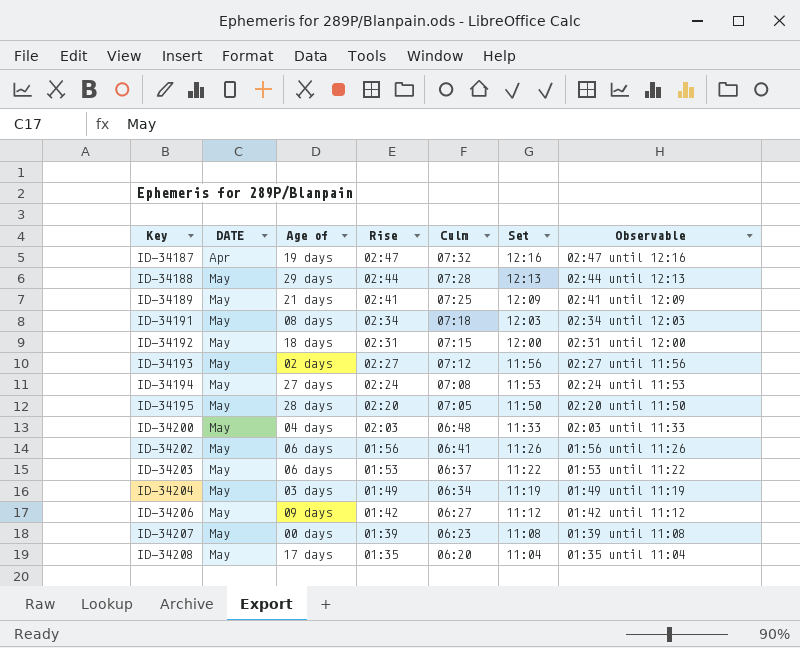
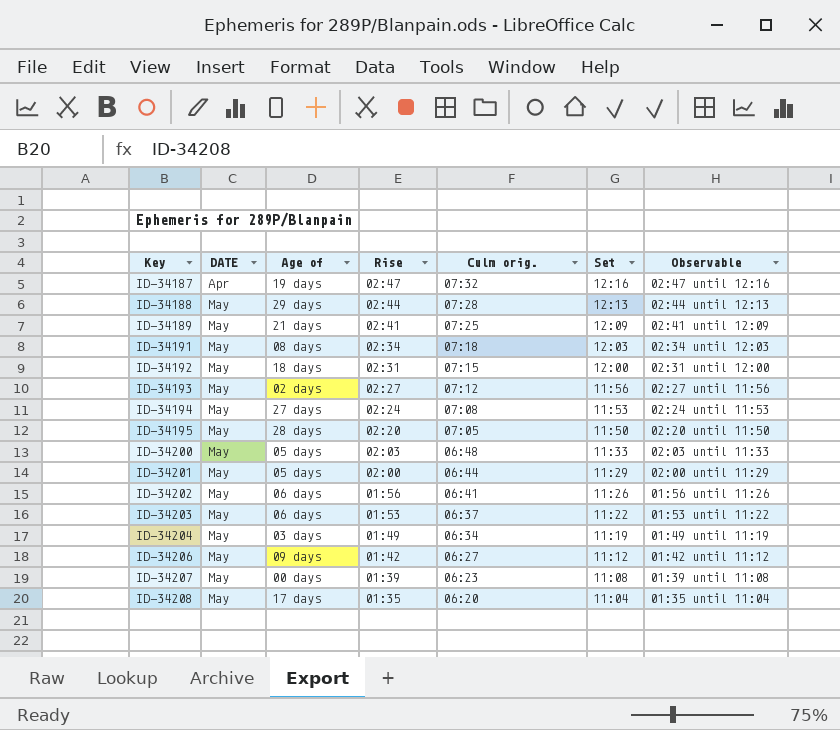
column name: Culm -> Culm orig.
ID-34200 | Age of: 04 days -> 05 days
row ID-34201: none -> May | 05 days | 02:00 | 06:44 | 11:29 | 02:00 until 11:29

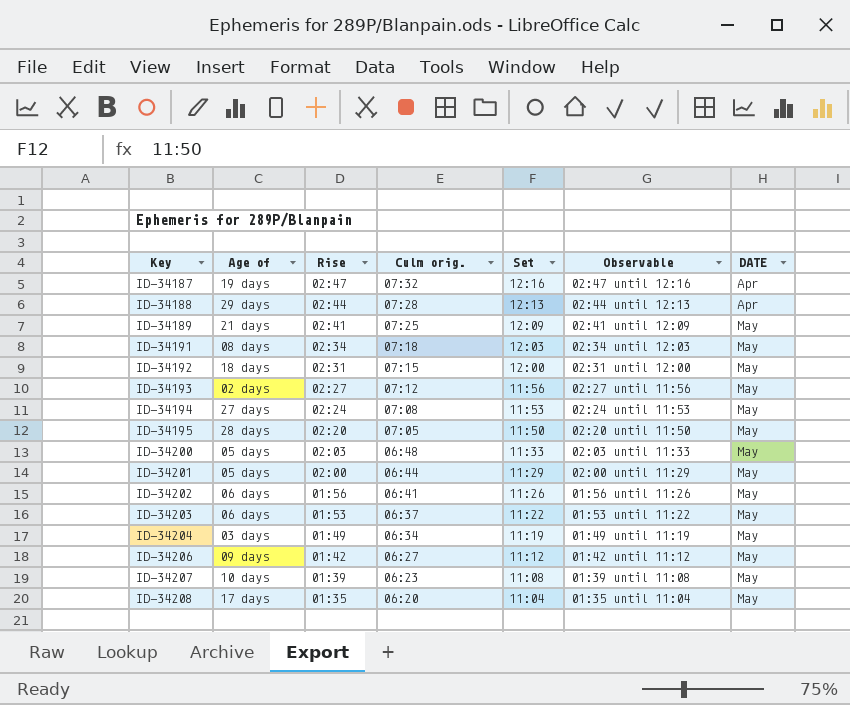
column DATE | position: 2 -> 7
ID-34188 | DATE: May -> Apr
ID-34207 | Age of: 00 days -> 10 days

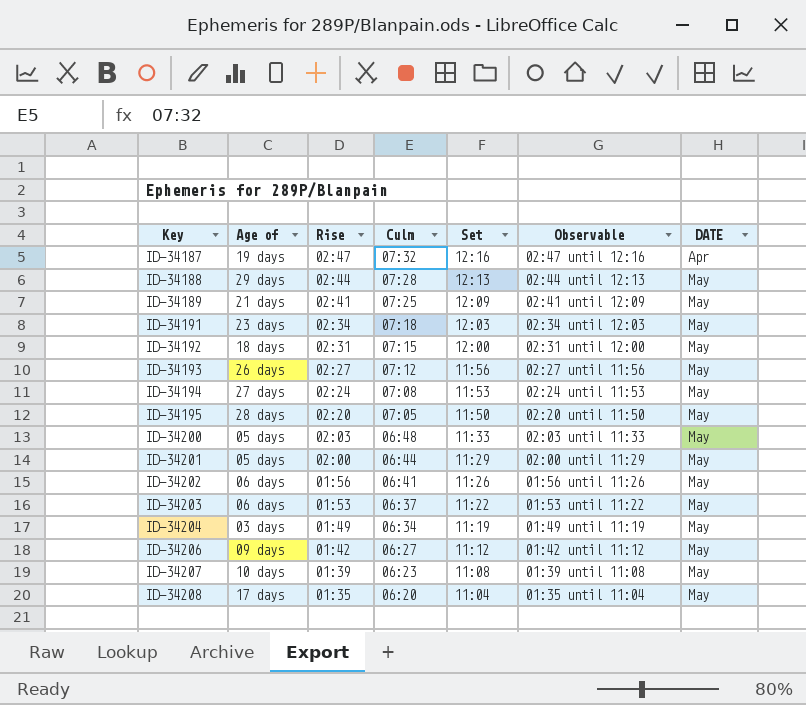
column name: Culm orig. -> Culm
ID-34188 | DATE: Apr -> May
ID-34191 | Age of: 08 days -> 23 days
ID-34193 | Age of: 02 days -> 26 days

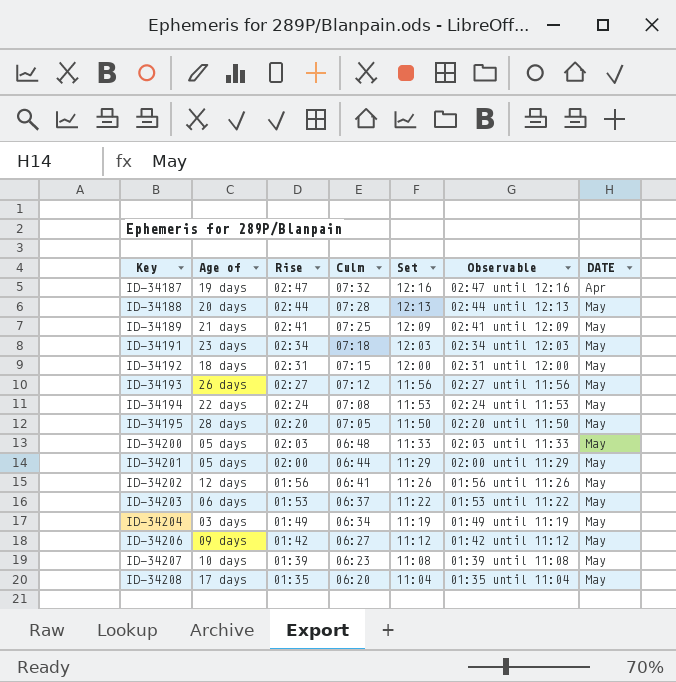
ID-34188 | Age of: 29 days -> 20 days
ID-34194 | Age of: 27 days -> 22 days
ID-34202 | Age of: 06 days -> 12 days

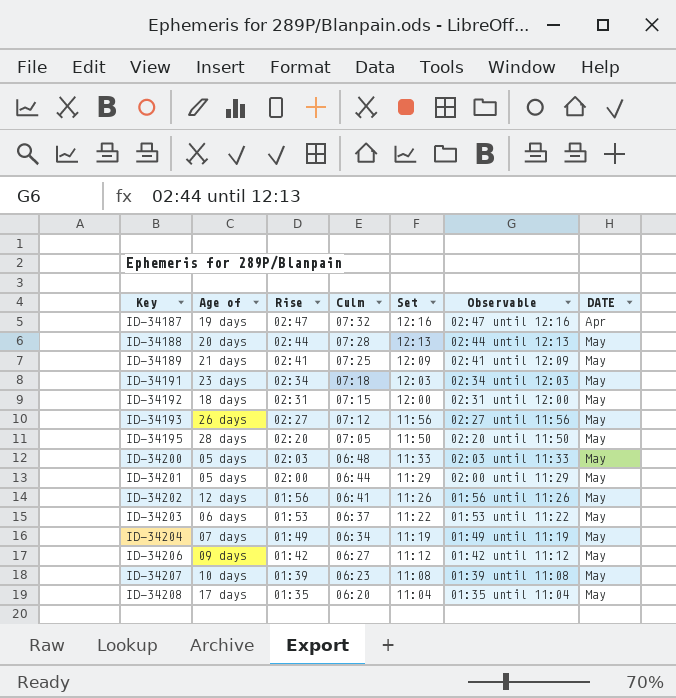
row ID-34194: 22 days | 02:24 | 07:08 | 11:53 | 02:24 until 11:53 | May -> none
ID-34204 | Age of: 03 days -> 07 days

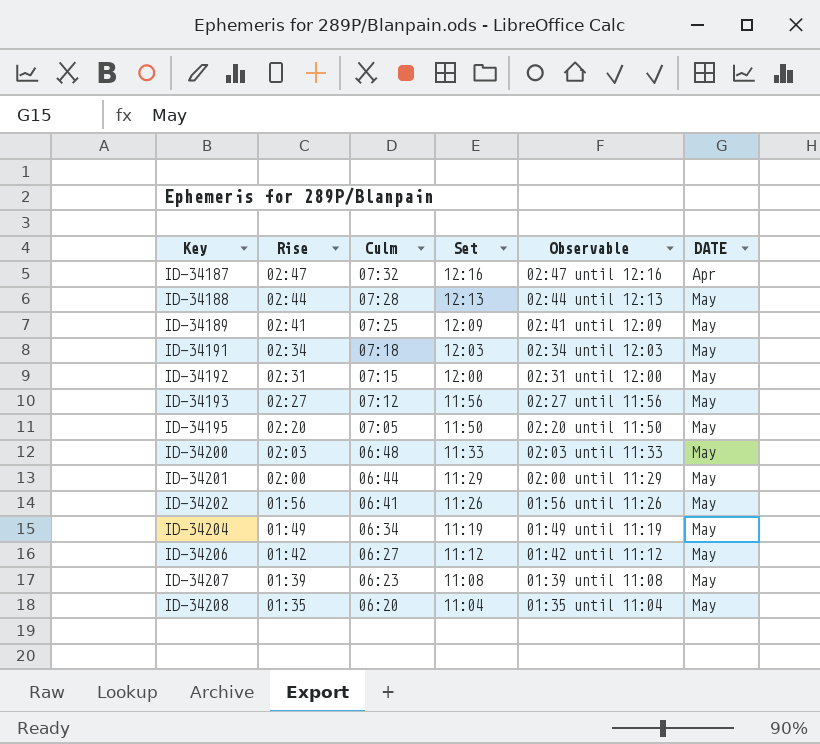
column Age of | position: 2 -> none
row ID-34203: 06 days | 01:53 | 06:37 | 11:22 | 01:53 until 11:22 | May -> none

